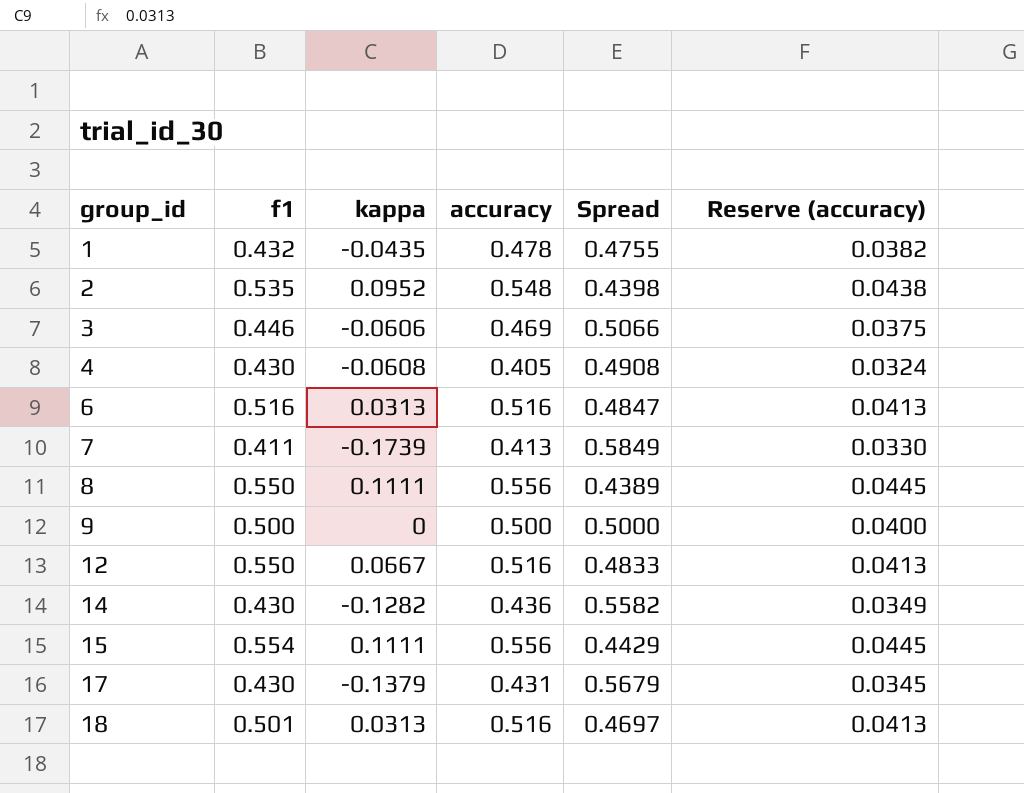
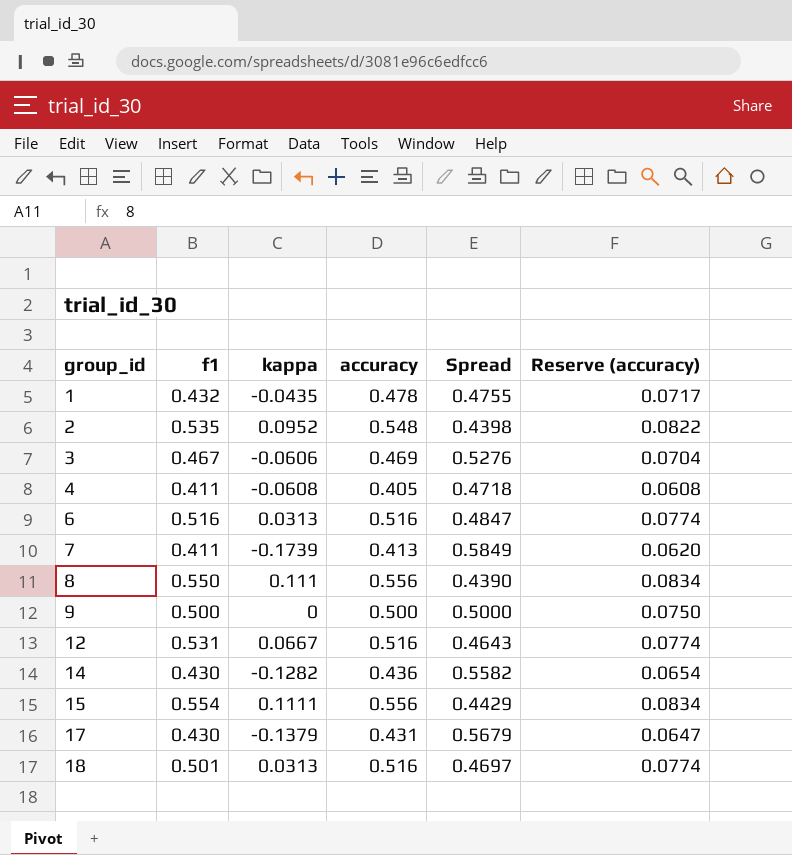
column Reserve (accuracy) | formula: [accuracy] * 0.08 -> [accuracy] * 0.15
3 | f1: 0.446 -> 0.467
3 | Spread: 0.5066 -> 0.5276
4 | f1: 0.430 -> 0.411
4 | Spread: 0.4908 -> 0.4718
8 | kappa: 0.1111 -> 0.111
8 | Spread: 0.4389 -> 0.4390
12 | f1: 0.550 -> 0.531
12 | Spread: 0.4833 -> 0.4643

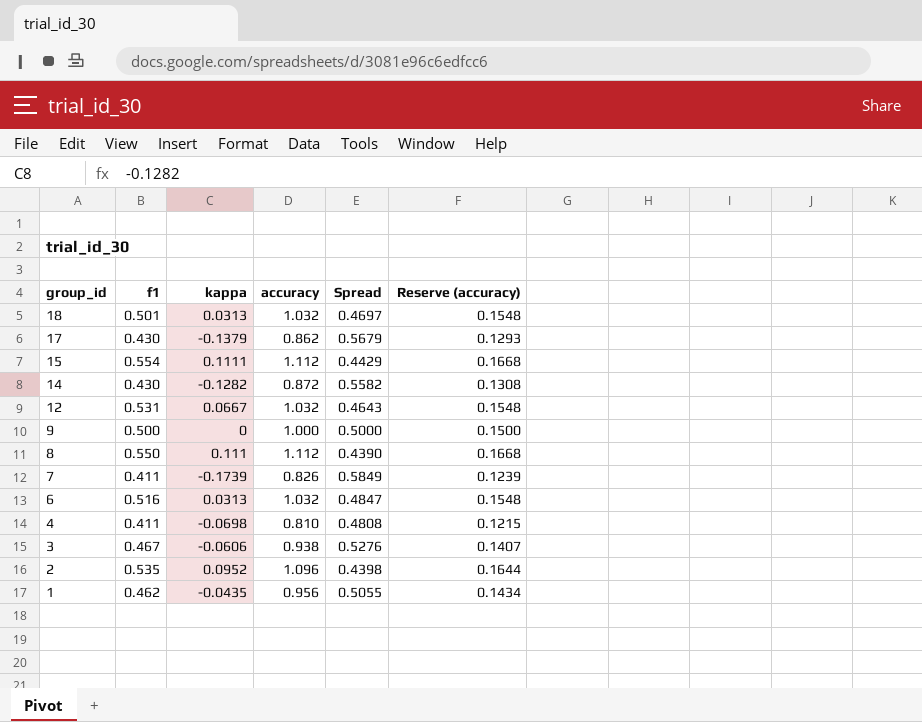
row order: group_id ascending -> group_id descending
18 | accuracy: 0.516 -> 1.032
18 | Reserve (accuracy): 0.0774 -> 0.1548
17 | accuracy: 0.431 -> 0.862
17 | Reserve (accuracy): 0.0647 -> 0.1293
15 | accuracy: 0.556 -> 1.112
15 | Reserve (accuracy): 0.0834 -> 0.1668
14 | accuracy: 0.436 -> 0.872
14 | Reserve (accuracy): 0.0654 -> 0.1308
12 | accuracy: 0.516 -> 1.032
12 | Reserve (accuracy): 0.0774 -> 0.1548
9 | accuracy: 0.500 -> 1.000
9 | Reserve (accuracy): 0.0750 -> 0.1500
8 | accuracy: 0.556 -> 1.112
8 | Reserve (accuracy): 0.0834 -> 0.1668
7 | accuracy: 0.413 -> 0.826
7 | Reserve (accuracy): 0.0620 -> 0.1239
6 | accuracy: 0.516 -> 1.032
6 | Reserve (accuracy): 0.0774 -> 0.1548
4 | kappa: -0.0608 -> -0.0698
4 | accuracy: 0.405 -> 0.810
4 | Spread: 0.4718 -> 0.4808
4 | Reserve (accuracy): 0.0608 -> 0.1215
3 | accuracy: 0.469 -> 0.938
3 | Reserve (accuracy): 0.0704 -> 0.1407
2 | accuracy: 0.548 -> 1.096
2 | Reserve (accuracy): 0.0822 -> 0.1644
1 | f1: 0.432 -> 0.462
1 | accuracy: 0.478 -> 0.956
1 | Spread: 0.4755 -> 0.5055
1 | Reserve (accuracy): 0.0717 -> 0.1434

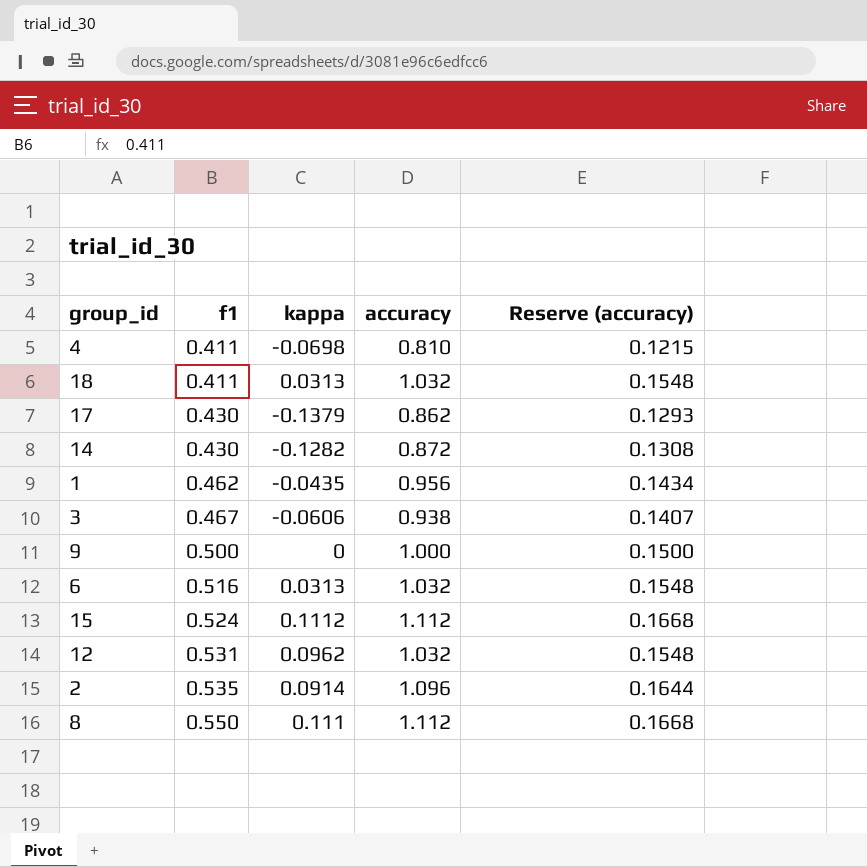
row order: group_id descending -> f1 ascending
column Spread | formula: [f1] - [kappa] -> none
row 7: 0.411 | -0.1739 | 0.826 | 0.5849 | 0.1239 -> none
18 | f1: 0.501 -> 0.411
15 | f1: 0.554 -> 0.524
15 | kappa: 0.1111 -> 0.1112
12 | kappa: 0.0667 -> 0.0962
2 | kappa: 0.0952 -> 0.0914

